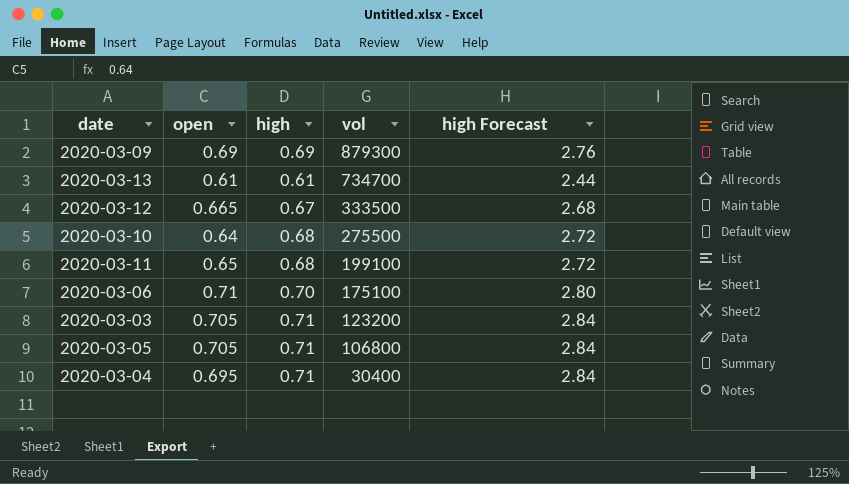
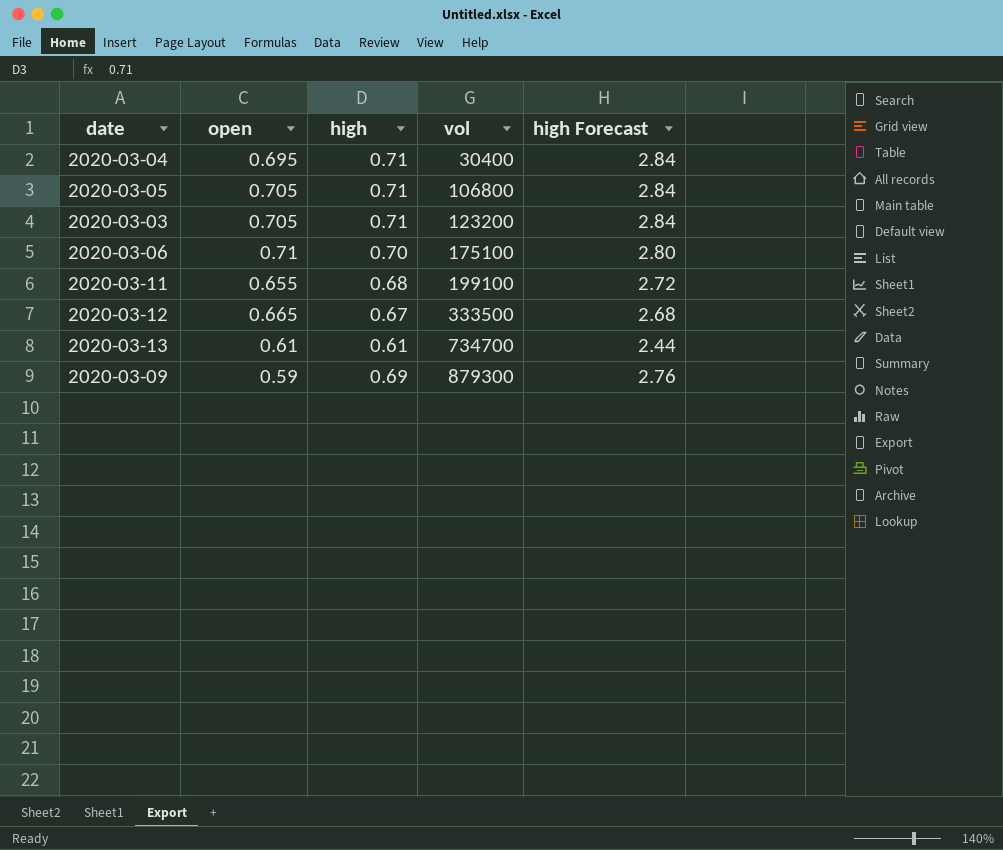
row order: vol descending -> vol ascending
row 2020-03-10: 0.64 | 0.68 | 275500 | 2.72 -> none
2020-03-11 | open: 0.65 -> 0.655
2020-03-09 | open: 0.69 -> 0.59

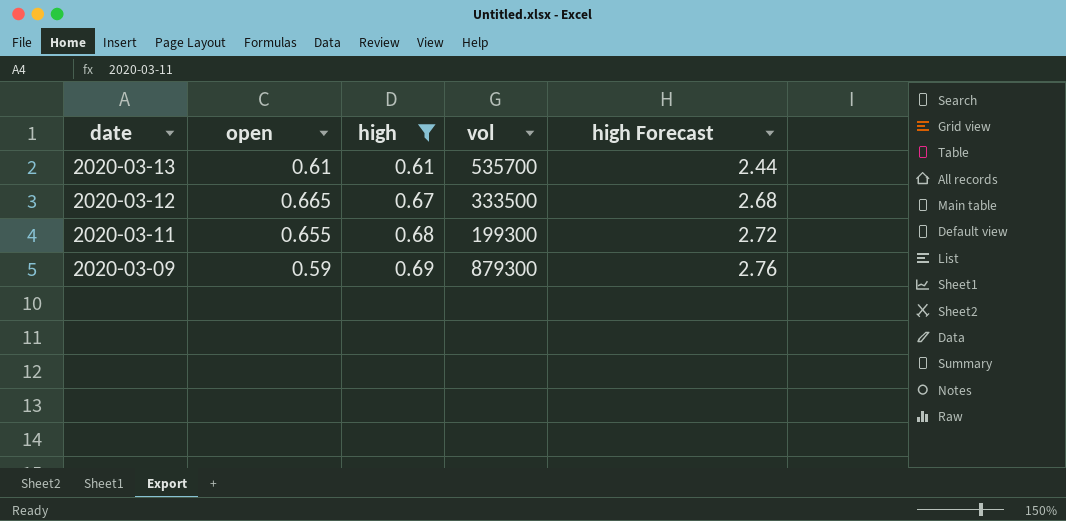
filter: none -> high <= 0.69
row order: vol ascending -> date descending
2020-03-13 | vol: 734700 -> 535700
2020-03-11 | vol: 199100 -> 199300

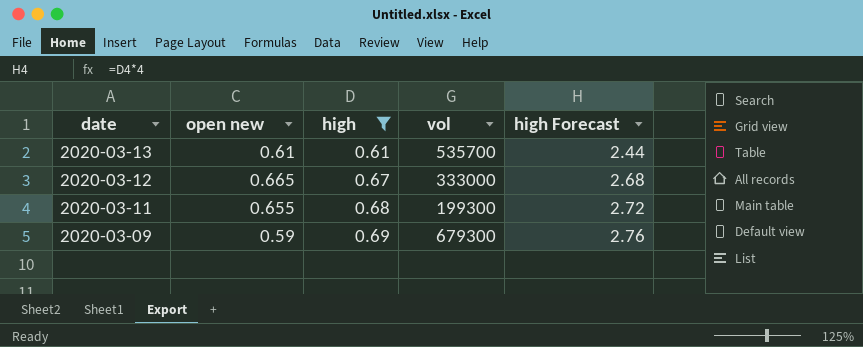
column name: open -> open new
2020-03-12 | vol: 333500 -> 333000
2020-03-09 | vol: 879300 -> 679300

